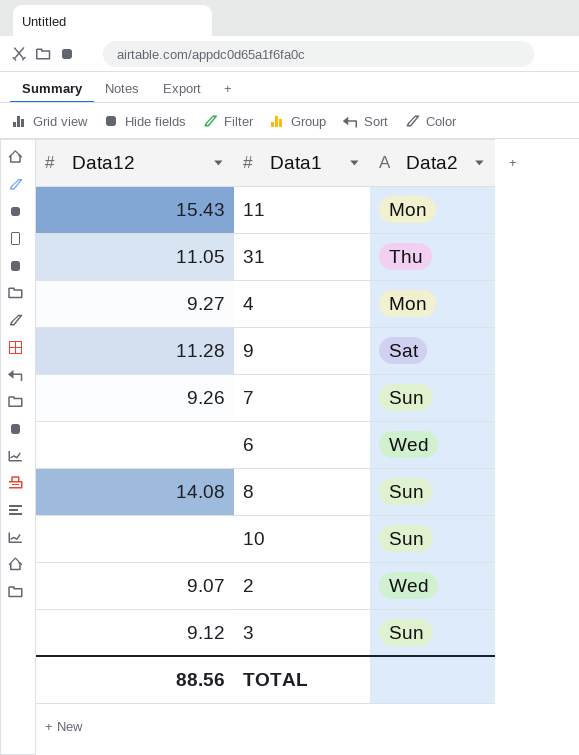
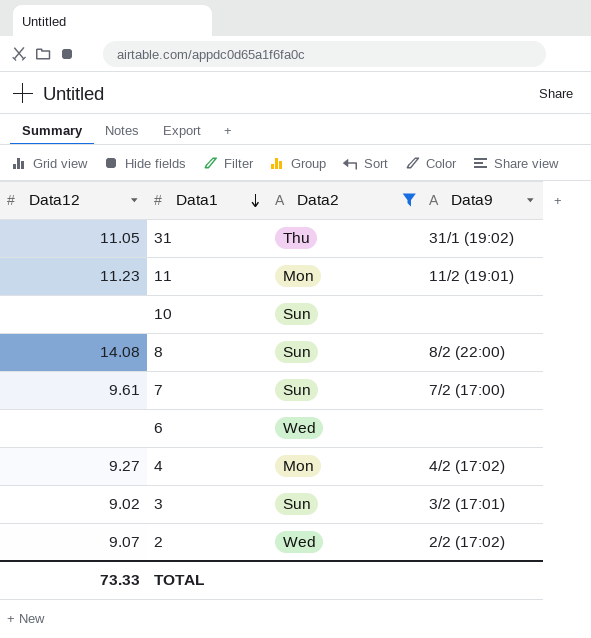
filter: none -> Data2 != Sat
row order: none -> Data1 descending
column Data9 | position: none -> 4
11 | Data12: 15.43 -> 11.23
7 | Data12: 9.26 -> 9.61
3 | Data12: 9.12 -> 9.02
TOTAL | Data12: 88.56 -> 73.33

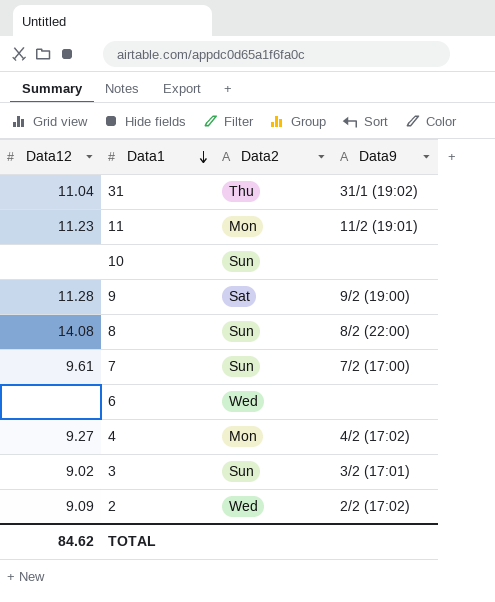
filter: Data2 != Sat -> none
31 | Data12: 11.05 -> 11.04
2 | Data12: 9.07 -> 9.09
TOTAL | Data12: 73.33 -> 84.62

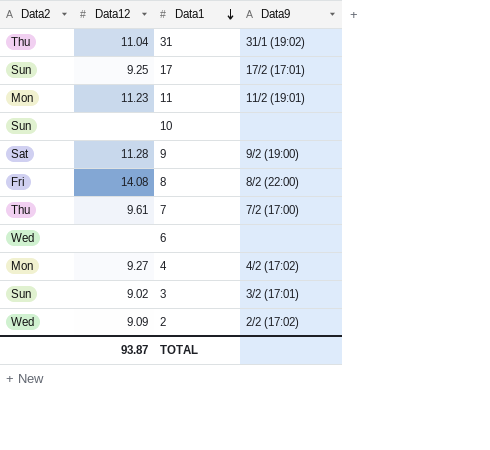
column Data2 | position: 3 -> 1
row 17: none -> Sun | 9.25 | 17/2 (17:01)
8 | Data2: Sun -> Fri
7 | Data2: Sun -> Thu
TOTAL | Data12: 84.62 -> 93.87

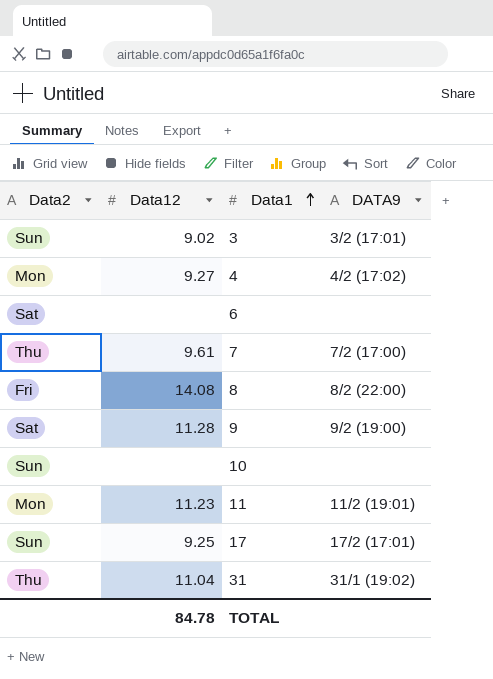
row order: Data1 descending -> Data1 ascending
column name: Data9 -> DATA9
row 2: Wed | 9.09 | 2/2 (17:02) -> none
6 | Data2: Wed -> Sat
TOTAL | Data12: 93.87 -> 84.78

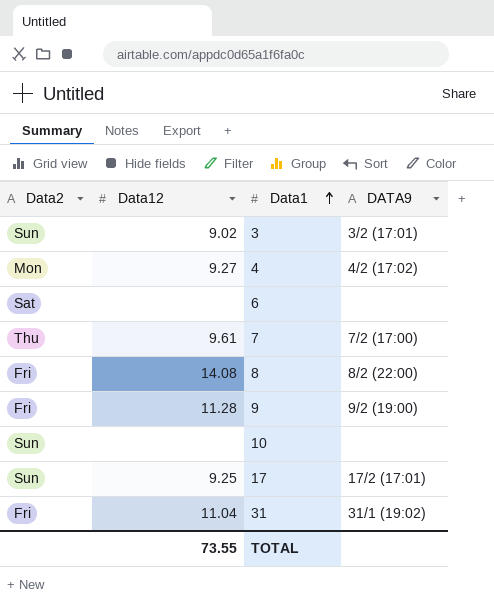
row 11: Mon | 11.23 | 11/2 (19:01) -> none
9 | Data2: Sat -> Fri
31 | Data2: Thu -> Fri
TOTAL | Data12: 84.78 -> 73.55

